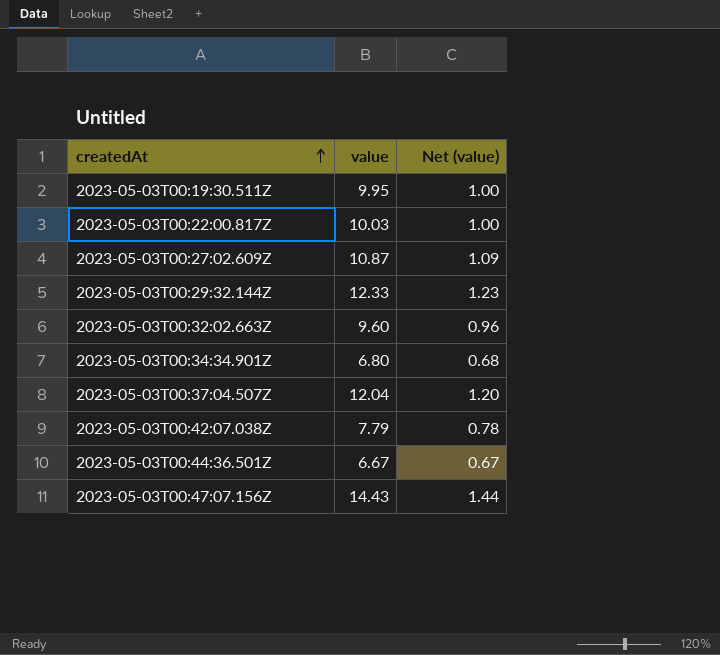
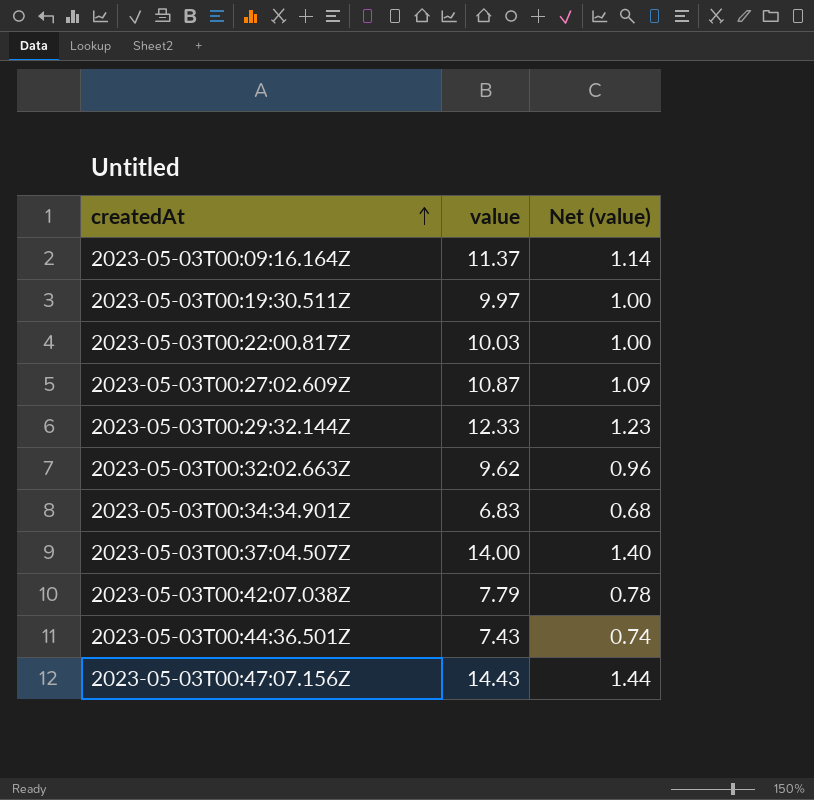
row 2023-05-03T00:09:16.164Z: none -> 11.37 | 1.14
2023-05-03T00:19:30.511Z | value: 9.95 -> 9.97
2023-05-03T00:32:02.663Z | value: 9.60 -> 9.62
2023-05-03T00:34:34.901Z | value: 6.80 -> 6.83
2023-05-03T00:37:04.507Z | value: 12.04 -> 14.00
2023-05-03T00:37:04.507Z | Net (value): 1.20 -> 1.40
2023-05-03T00:44:36.501Z | value: 6.67 -> 7.43
2023-05-03T00:44:36.501Z | Net (value): 0.67 -> 0.74

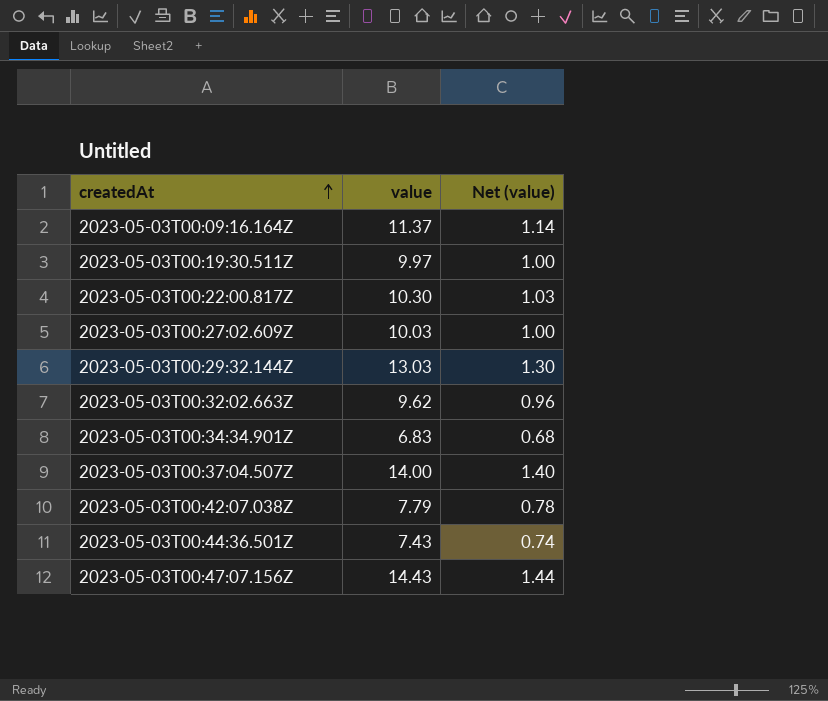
2023-05-03T00:22:00.817Z | value: 10.03 -> 10.30
2023-05-03T00:22:00.817Z | Net (value): 1.00 -> 1.03
2023-05-03T00:27:02.609Z | value: 10.87 -> 10.03
2023-05-03T00:27:02.609Z | Net (value): 1.09 -> 1.00
2023-05-03T00:29:32.144Z | value: 12.33 -> 13.03
2023-05-03T00:29:32.144Z | Net (value): 1.23 -> 1.30

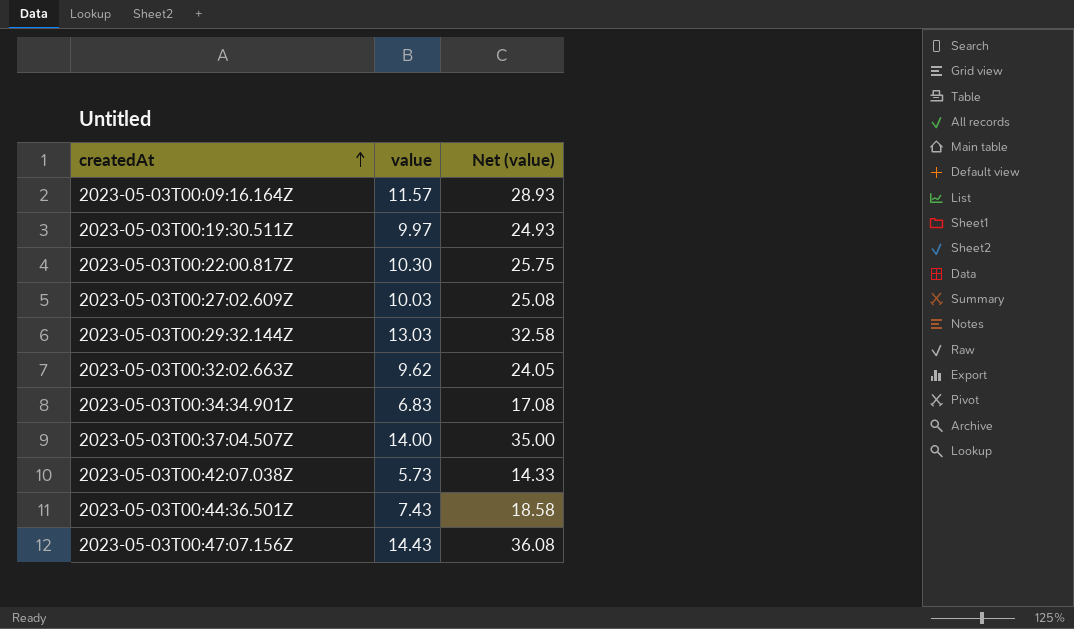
column Net (value) | formula: [value] * 0.1 -> [value] * 2.5
2023-05-03T00:09:16.164Z | value: 11.37 -> 11.57
2023-05-03T00:42:07.038Z | value: 7.79 -> 5.73

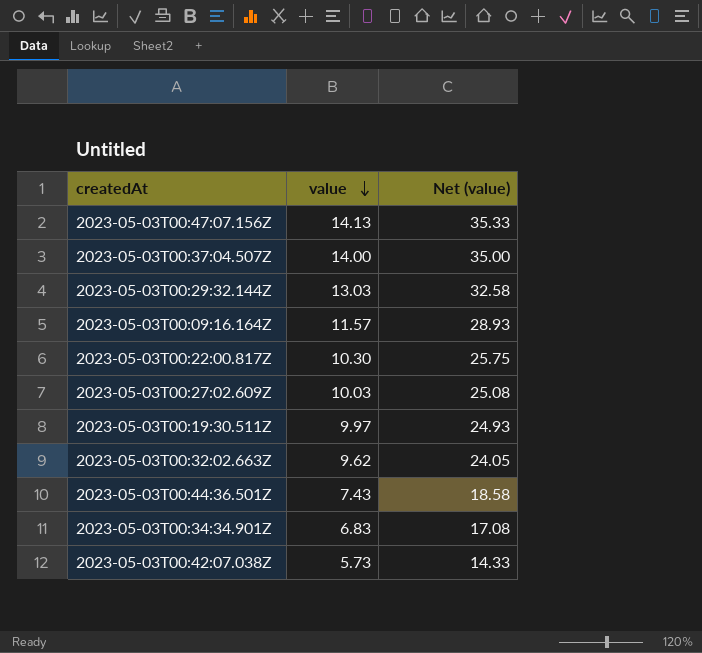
row order: createdAt ascending -> value descending
2023-05-03T00:47:07.156Z | value: 14.43 -> 14.13
2023-05-03T00:47:07.156Z | Net (value): 36.08 -> 35.33

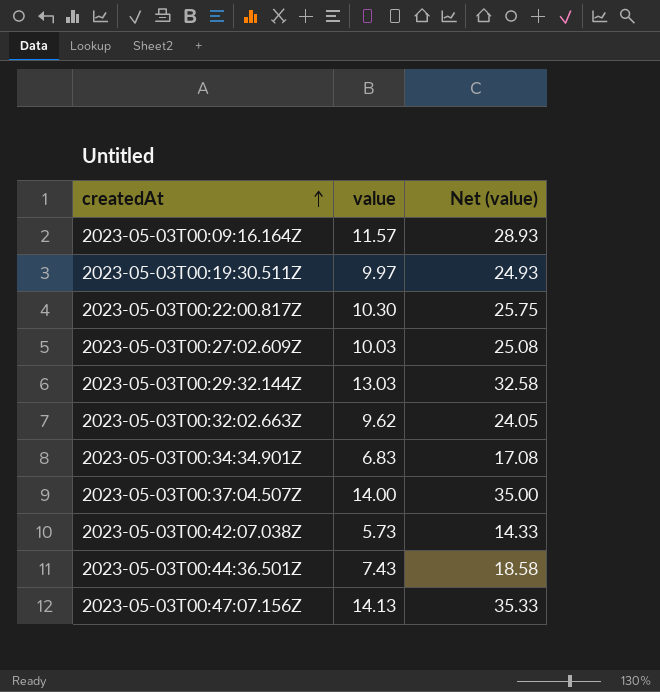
row order: value descending -> createdAt ascending

